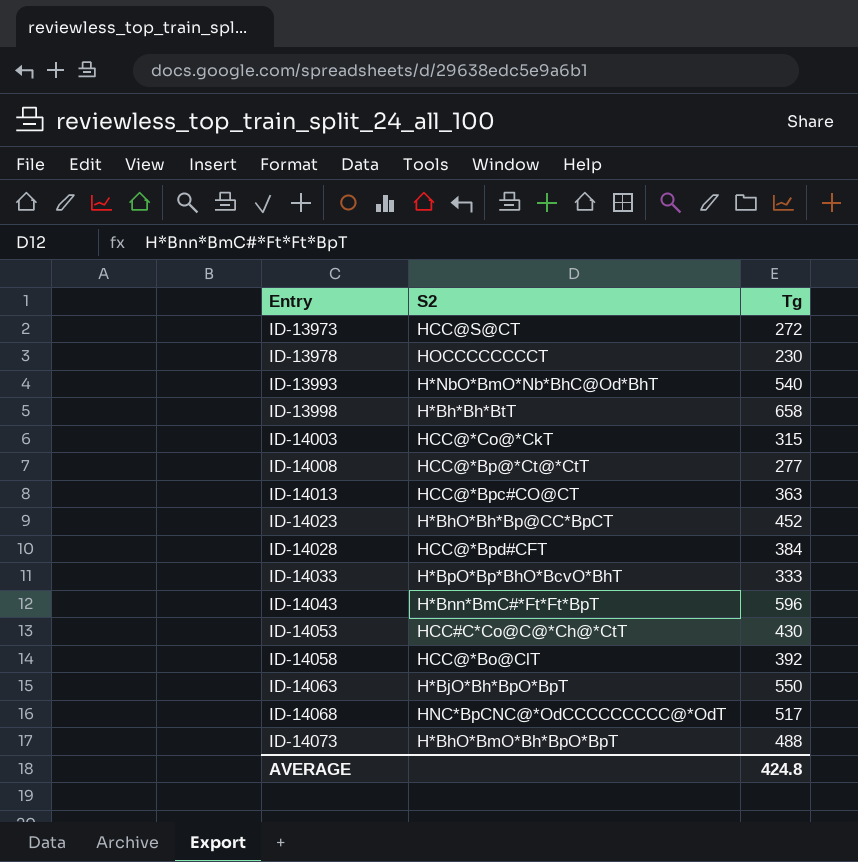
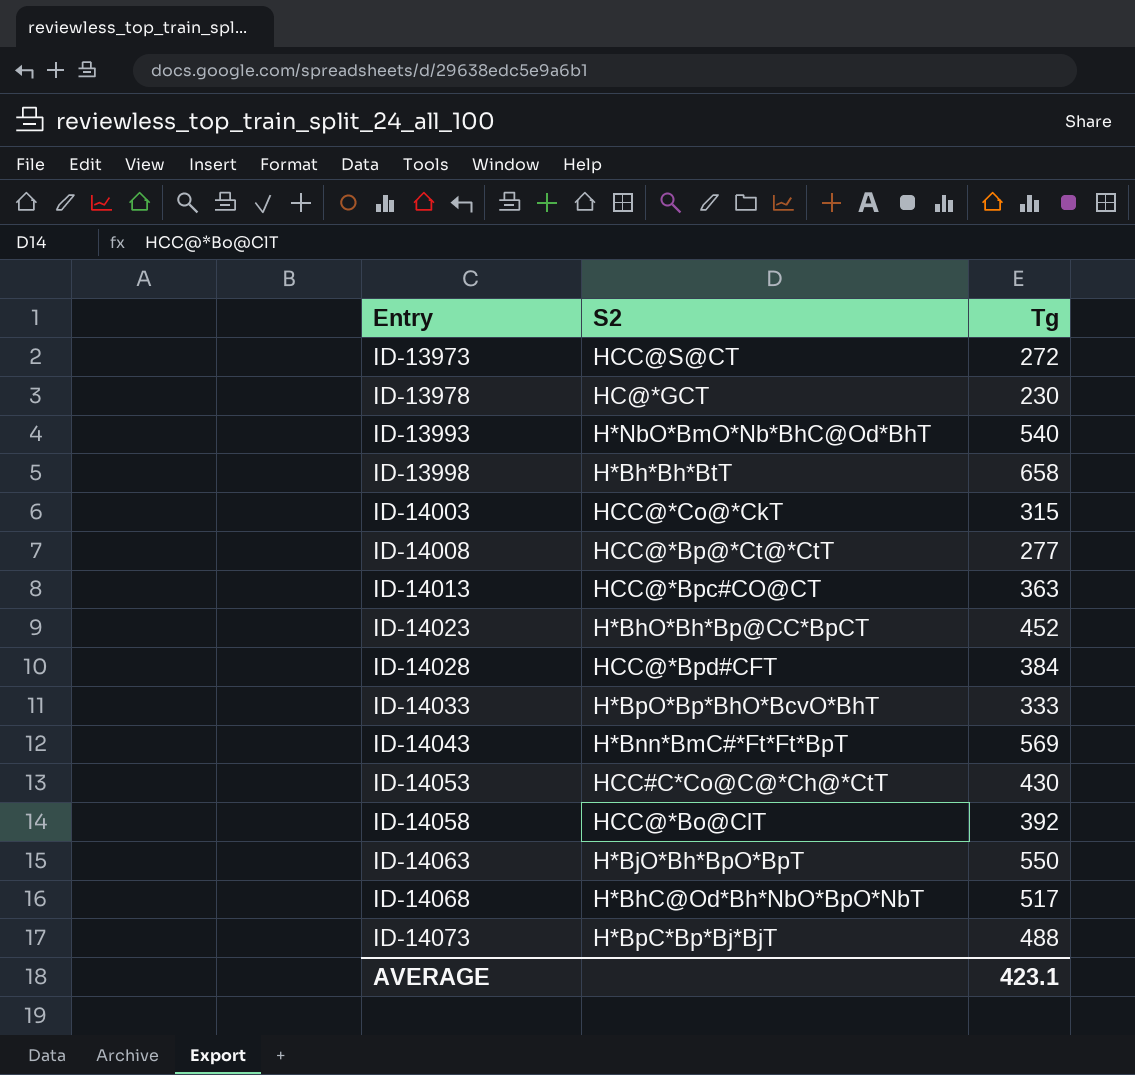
ID-13978 | S2: HOCCCCCCCCT -> HC@*GCT
ID-14043 | Tg: 596 -> 569
ID-14068 | S2: HNC*BpCNC@*OdCCCCCCCCC@*OdT -> H*BhC@Od*Bh*NbO*BpO*NbT
ID-14073 | S2: H*BhO*BmO*Bh*BpO*BpT -> H*BpC*Bp*Bj*BjT
AVERAGE | Tg: 424.8 -> 423.1

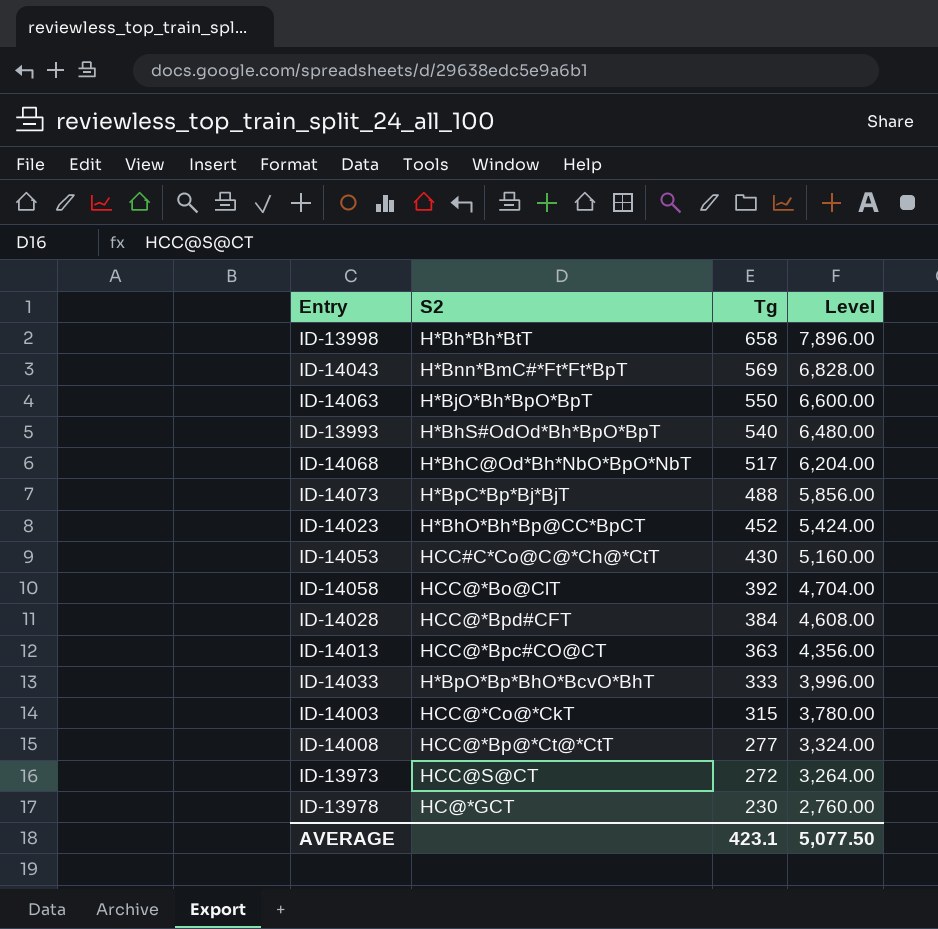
row order: Entry ascending -> Tg descending
column Level | formula: none -> [Tg] * 12
ID-13993 | S2: H*NbO*BmO*Nb*BhC@Od*BhT -> H*BhS#OdOd*Bh*BpO*BpT

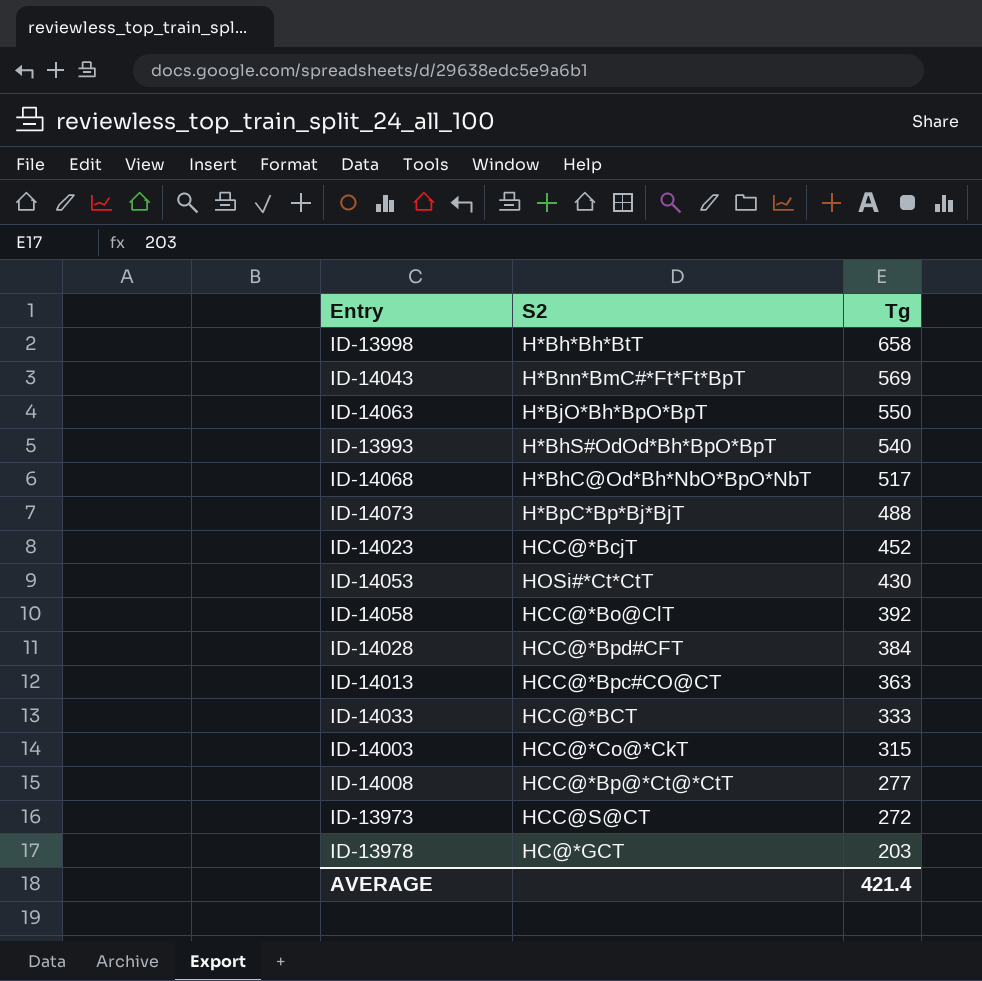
column Level | formula: [Tg] * 12 -> none
ID-14023 | S2: H*BhO*Bh*Bp@CC*BpCT -> HCC@*BcjT
ID-14053 | S2: HCC#C*Co@C@*Ch@*CtT -> HOSi#*Ct*CtT
ID-14033 | S2: H*BpO*Bp*BhO*BcvO*BhT -> HCC@*BCT
ID-13978 | Tg: 230 -> 203
AVERAGE | Tg: 423.1 -> 421.4

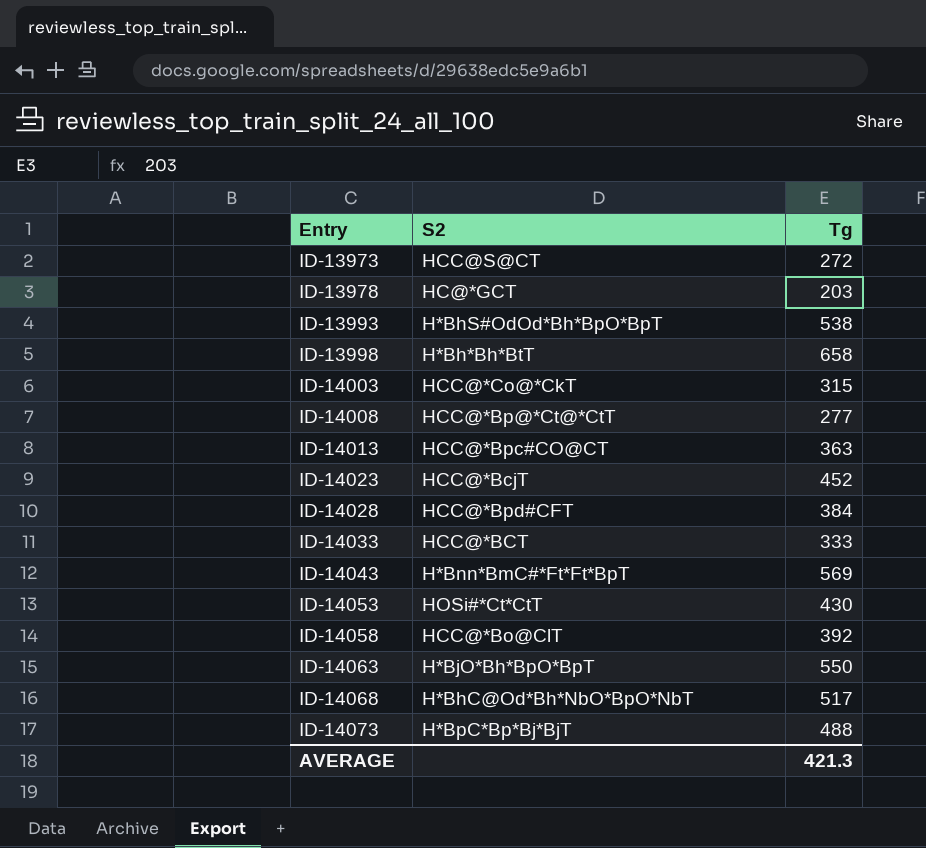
row order: Tg descending -> Entry ascending
ID-13993 | Tg: 540 -> 538
AVERAGE | Tg: 421.4 -> 421.3

